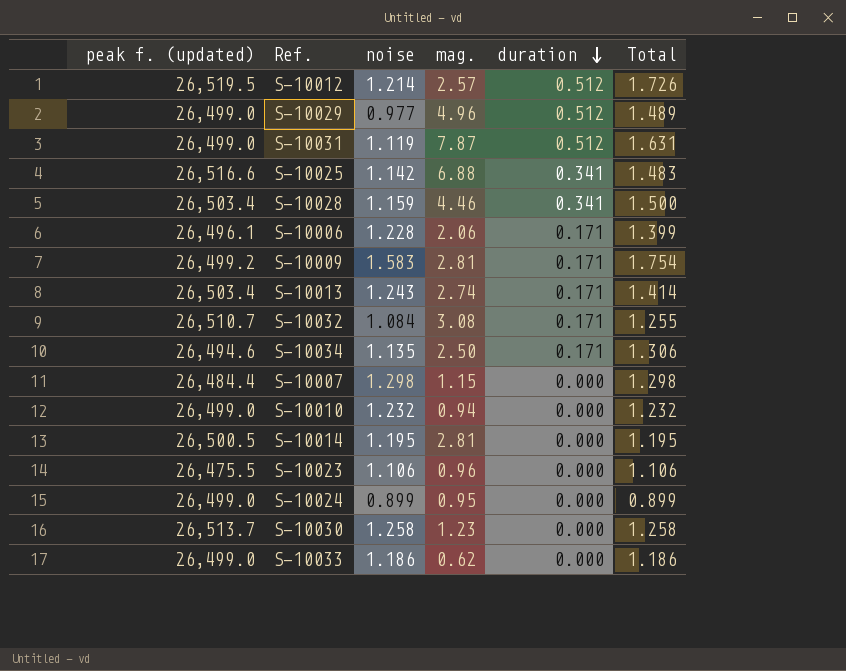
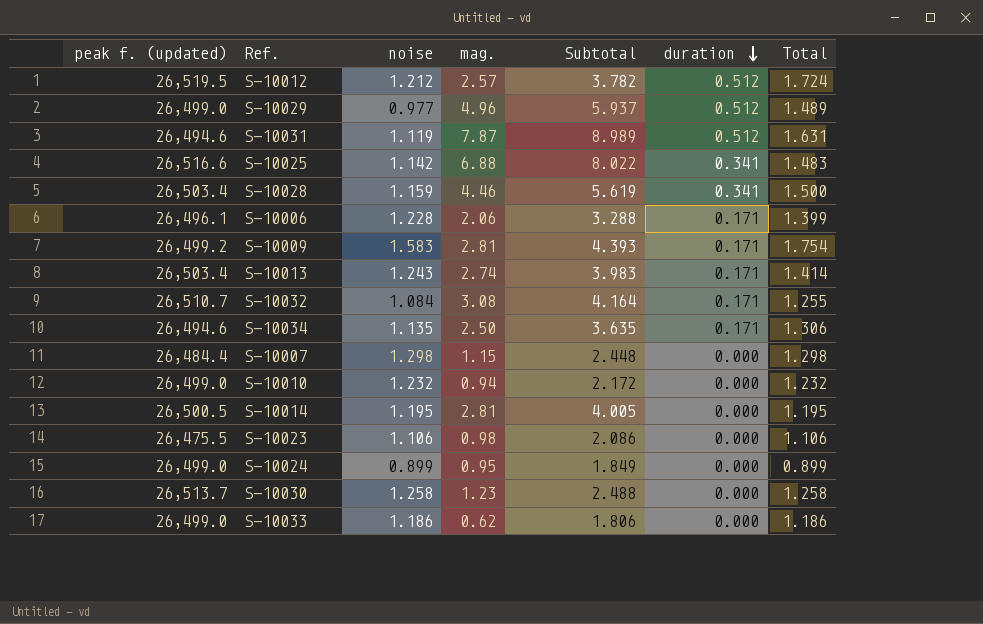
column Subtotal | formula: none -> [noise] + [mag.]
S-10012 | noise: 1.214 -> 1.212
S-10012 | Total: 1.726 -> 1.724
S-10031 | peak f. (updated): 26,499.0 -> 26,494.6
S-10023 | mag.: 0.96 -> 0.98

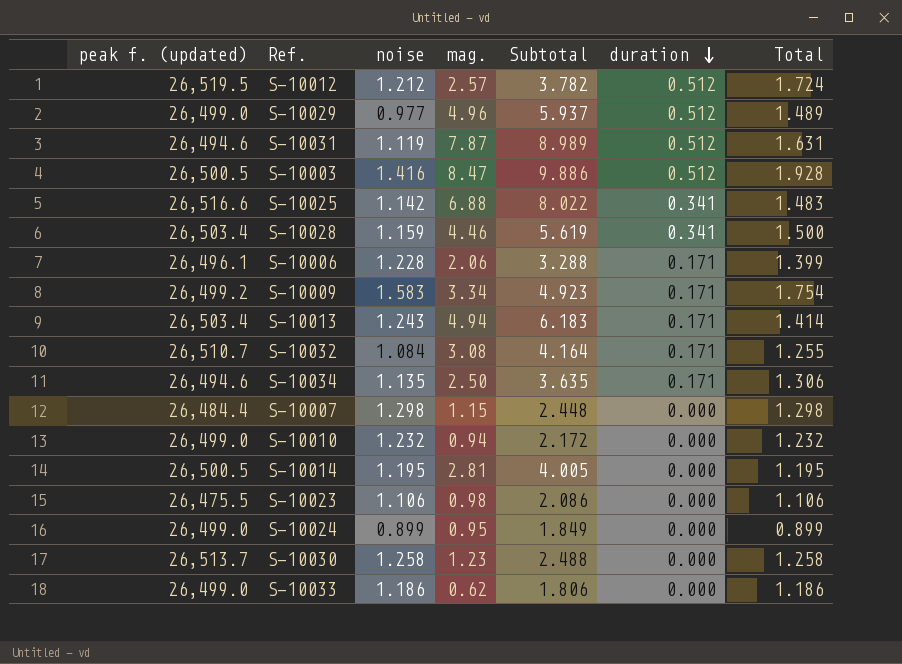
row S-10003: none -> 26,500.5 | 1.416 | 8.47 | 9.886 | 0.512 | 1.928
S-10009 | mag.: 2.81 -> 3.34
S-10009 | Subtotal: 4.393 -> 4.923
S-10013 | mag.: 2.74 -> 4.94
S-10013 | Subtotal: 3.983 -> 6.183

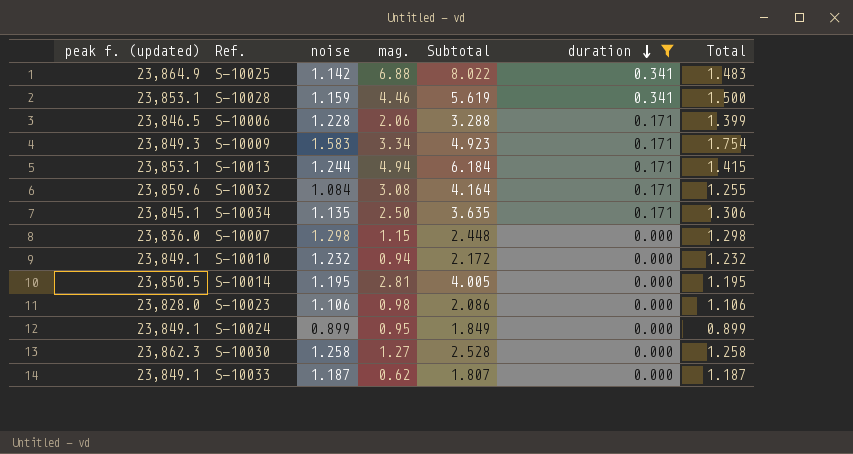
filter: none -> duration != 0.512
S-10025 | peak f. (updated): 26,516.6 -> 23,864.9
S-10028 | peak f. (updated): 26,503.4 -> 23,853.1
S-10006 | peak f. (updated): 26,496.1 -> 23,846.5
S-10009 | peak f. (updated): 26,499.2 -> 23,849.3
S-10013 | peak f. (updated): 26,503.4 -> 23,853.1
S-10013 | noise: 1.243 -> 1.244
S-10013 | Subtotal: 6.183 -> 6.184
S-10013 | Total: 1.414 -> 1.415
S-10032 | peak f. (updated): 26,510.7 -> 23,859.6
S-10034 | peak f. (updated): 26,494.6 -> 23,845.1
S-10007 | peak f. (updated): 26,484.4 -> 23,836.0
S-10010 | peak f. (updated): 26,499.0 -> 23,849.1
S-10014 | peak f. (updated): 26,500.5 -> 23,850.5
S-10023 | peak f. (updated): 26,475.5 -> 23,828.0
S-10024 | peak f. (updated): 26,499.0 -> 23,849.1
S-10030 | peak f. (updated): 26,513.7 -> 23,862.3
S-10030 | mag.: 1.23 -> 1.27
S-10030 | Subtotal: 2.488 -> 2.528
S-10033 | peak f. (updated): 26,499.0 -> 23,849.1
S-10033 | noise: 1.186 -> 1.187
S-10033 | Subtotal: 1.806 -> 1.807
S-10033 | Total: 1.186 -> 1.187

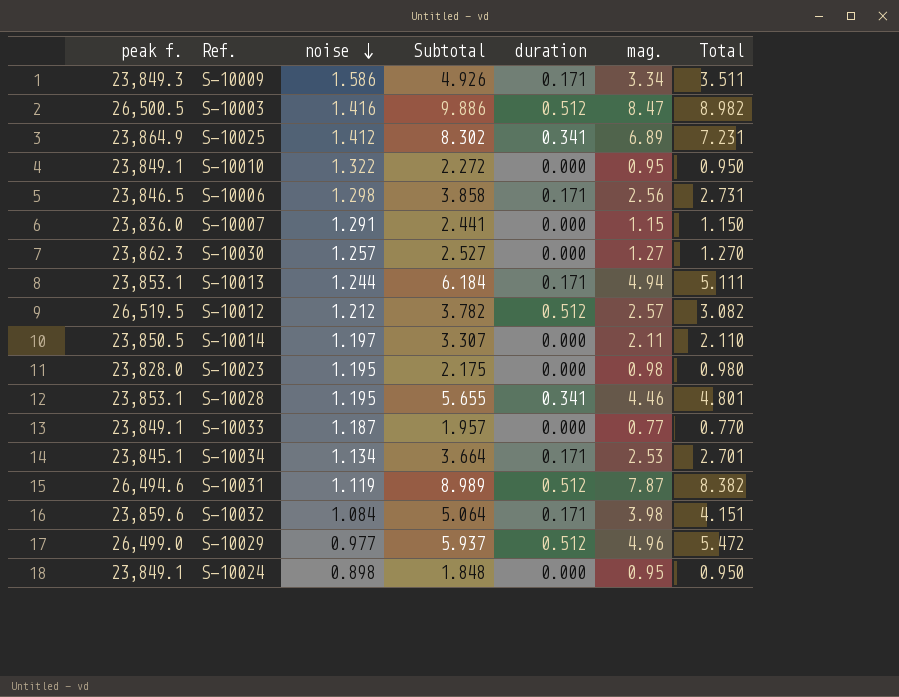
filter: duration != 0.512 -> none
row order: duration descending -> noise descending
column name: peak f. (updated) -> peak f.
column mag. | position: 4 -> 6
column Total | formula: [noise] + [duration] -> [duration] + [mag.]
S-10009 | noise: 1.583 -> 1.586
S-10009 | Subtotal: 4.923 -> 4.926
S-10025 | noise: 1.142 -> 1.412
S-10025 | Subtotal: 8.022 -> 8.302
S-10025 | mag.: 6.88 -> 6.89
S-10010 | noise: 1.232 -> 1.322
S-10010 | Subtotal: 2.172 -> 2.272
S-10010 | mag.: 0.94 -> 0.95
S-10006 | noise: 1.228 -> 1.298
S-10006 | Subtotal: 3.288 -> 3.858
S-10006 | mag.: 2.06 -> 2.56
S-10007 | noise: 1.298 -> 1.291
S-10007 | Subtotal: 2.448 -> 2.441
S-10030 | noise: 1.258 -> 1.257
S-10030 | Subtotal: 2.528 -> 2.527
S-10014 | noise: 1.195 -> 1.197
S-10014 | Subtotal: 4.005 -> 3.307
S-10014 | mag.: 2.81 -> 2.11
S-10023 | noise: 1.106 -> 1.195
S-10023 | Subtotal: 2.086 -> 2.175
S-10028 | noise: 1.159 -> 1.195
S-10028 | Subtotal: 5.619 -> 5.655
S-10033 | Subtotal: 1.807 -> 1.957
S-10033 | mag.: 0.62 -> 0.77
S-10034 | noise: 1.135 -> 1.134
S-10034 | Subtotal: 3.635 -> 3.664
S-10034 | mag.: 2.50 -> 2.53
S-10032 | Subtotal: 4.164 -> 5.064
S-10032 | mag.: 3.08 -> 3.98
S-10024 | noise: 0.899 -> 0.898
S-10024 | Subtotal: 1.849 -> 1.848

